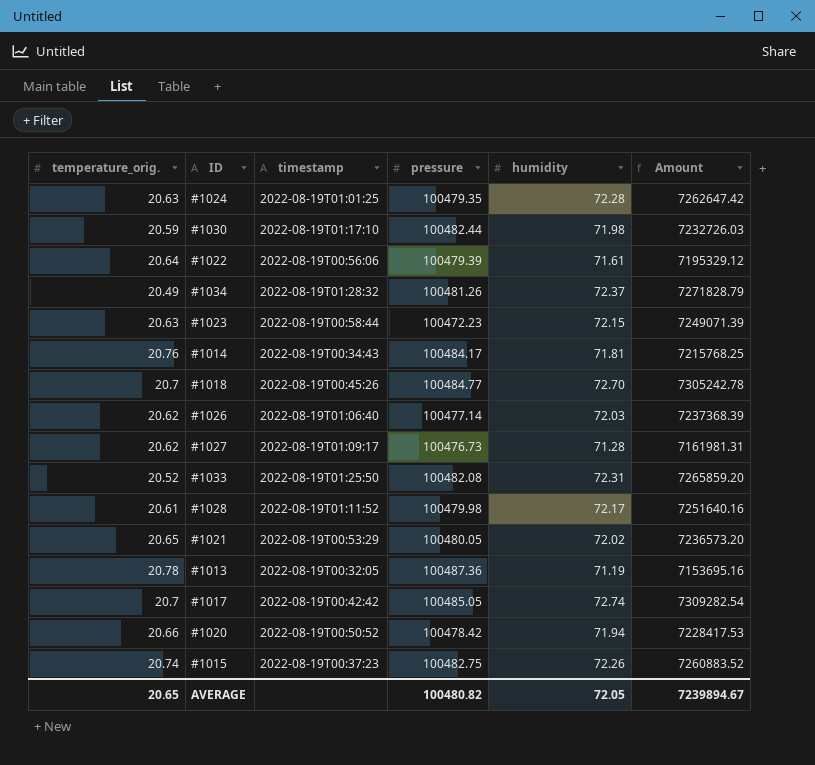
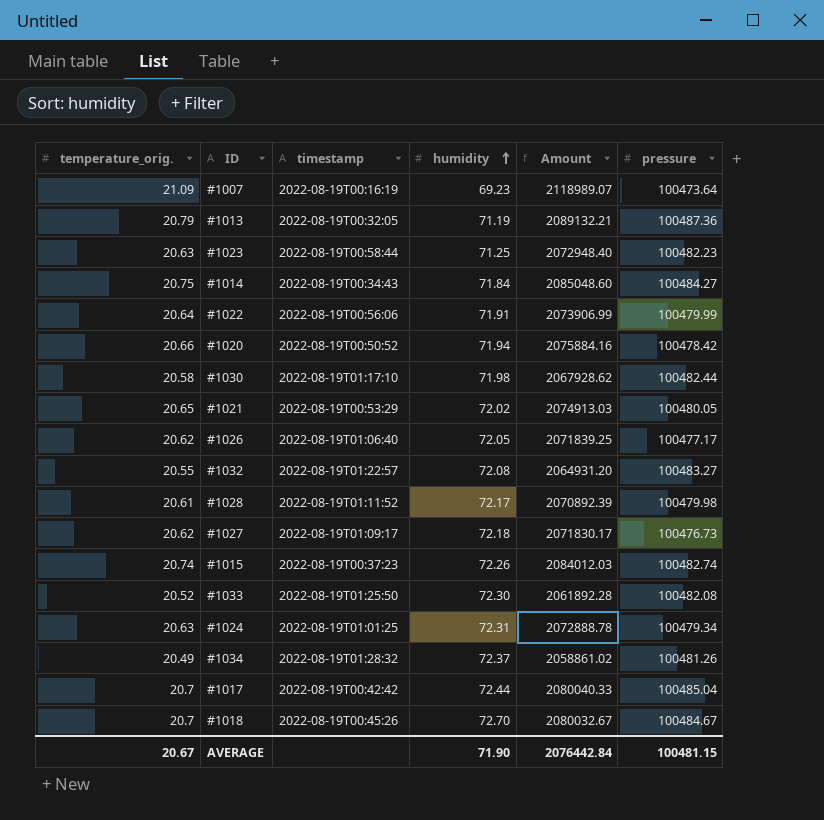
row order: none -> humidity ascending
column Amount | formula: [pressure] * [humidity] -> [temperature_orig.] * [pressure]
column pressure | position: 4 -> 6
row #1007: none -> 21.09 | 2022-08-19T00:16:19 | 69.23 | 2118989.07 | 100473.64
#1013 | temperature_orig.: 20.78 -> 20.79
#1023 | humidity: 72.15 -> 71.25
#1023 | pressure: 100472.23 -> 100482.23
#1014 | temperature_orig.: 20.76 -> 20.75
#1014 | humidity: 71.81 -> 71.84
#1014 | pressure: 100484.17 -> 100484.27
#1022 | humidity: 71.61 -> 71.91
#1022 | pressure: 100479.39 -> 100479.99
#1030 | temperature_orig.: 20.59 -> 20.58
#1026 | humidity: 72.03 -> 72.05
#1026 | pressure: 100477.14 -> 100477.17
row #1032: none -> 20.55 | 2022-08-19T01:22:57 | 72.08 | 2064931.20 | 100483.27
#1027 | humidity: 71.28 -> 72.18
#1015 | pressure: 100482.75 -> 100482.74
#1033 | humidity: 72.31 -> 72.30
#1024 | humidity: 72.28 -> 72.31
#1024 | pressure: 100479.35 -> 100479.34
#1017 | humidity: 72.74 -> 72.44
#1017 | pressure: 100485.05 -> 100485.04
#1018 | pressure: 100484.77 -> 100484.67
AVERAGE | temperature_orig.: 20.65 -> 20.67
AVERAGE | humidity: 72.05 -> 71.90
AVERAGE | Amount: 7239894.67 -> 2076442.84
AVERAGE | pressure: 100480.82 -> 100481.15

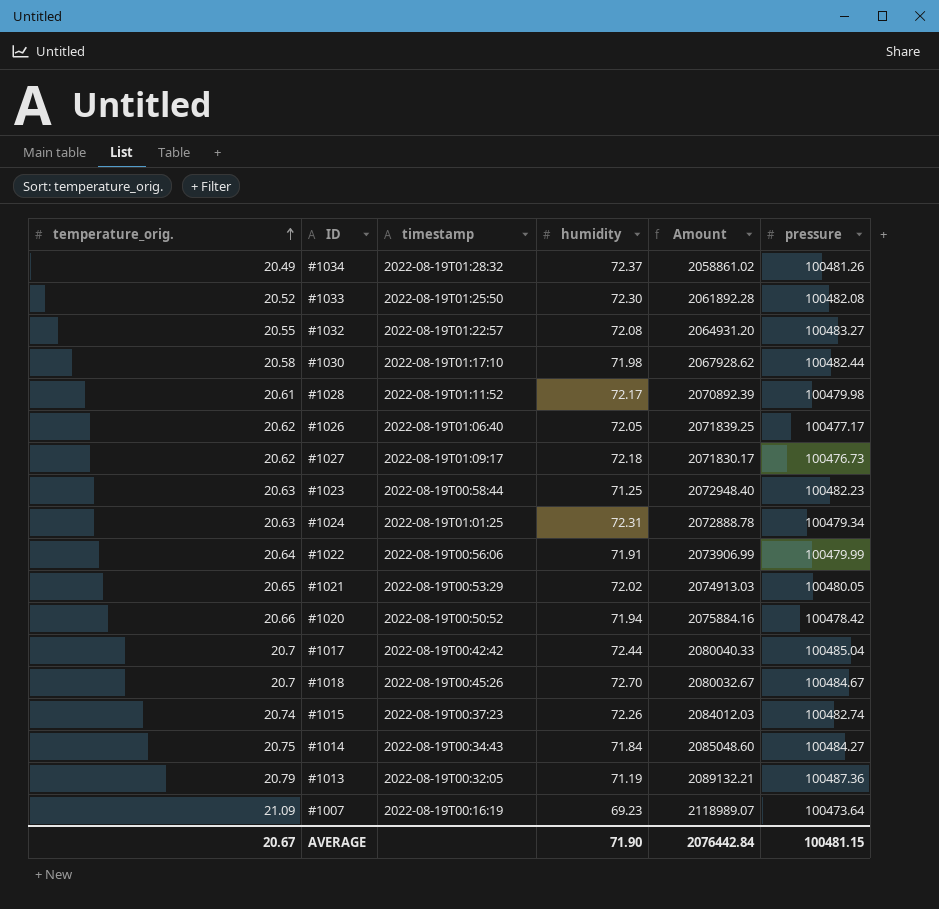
row order: humidity ascending -> temperature_orig. ascending

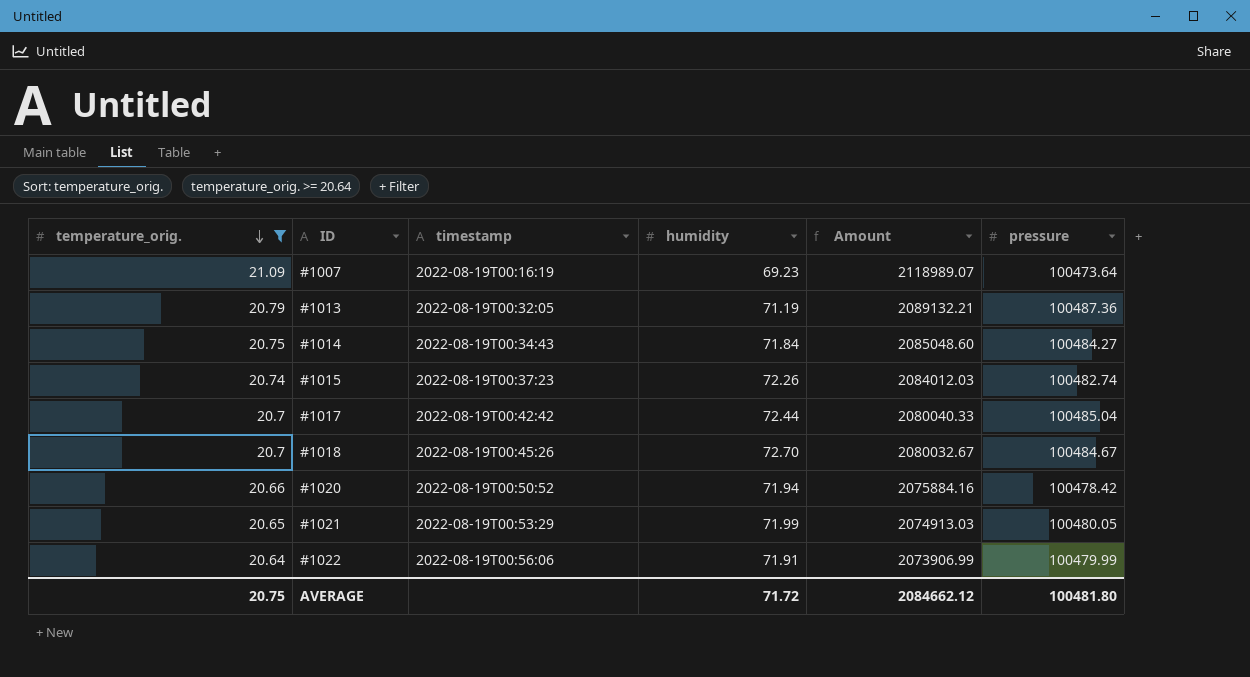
filter: none -> temperature_orig. >= 20.64
row order: temperature_orig. ascending -> temperature_orig. descending
#1021 | humidity: 72.02 -> 71.99
AVERAGE | temperature_orig.: 20.67 -> 20.75
AVERAGE | humidity: 71.90 -> 71.72
AVERAGE | Amount: 2076442.84 -> 2084662.12
AVERAGE | pressure: 100481.15 -> 100481.80

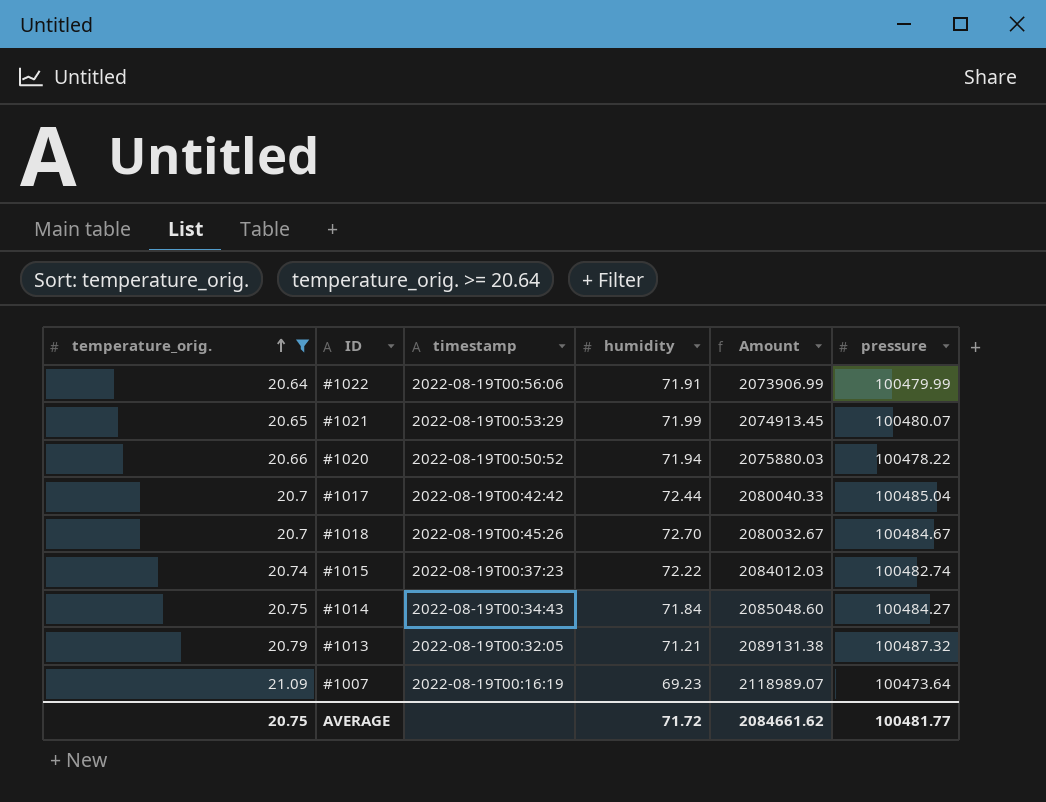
row order: temperature_orig. descending -> temperature_orig. ascending
#1021 | Amount: 2074913.03 -> 2074913.45
#1021 | pressure: 100480.05 -> 100480.07
#1020 | Amount: 2075884.16 -> 2075880.03
#1020 | pressure: 100478.42 -> 100478.22
#1015 | humidity: 72.26 -> 72.22
#1013 | humidity: 71.19 -> 71.21
#1013 | Amount: 2089132.21 -> 2089131.38
#1013 | pressure: 100487.36 -> 100487.32
AVERAGE | Amount: 2084662.12 -> 2084661.62
AVERAGE | pressure: 100481.80 -> 100481.77

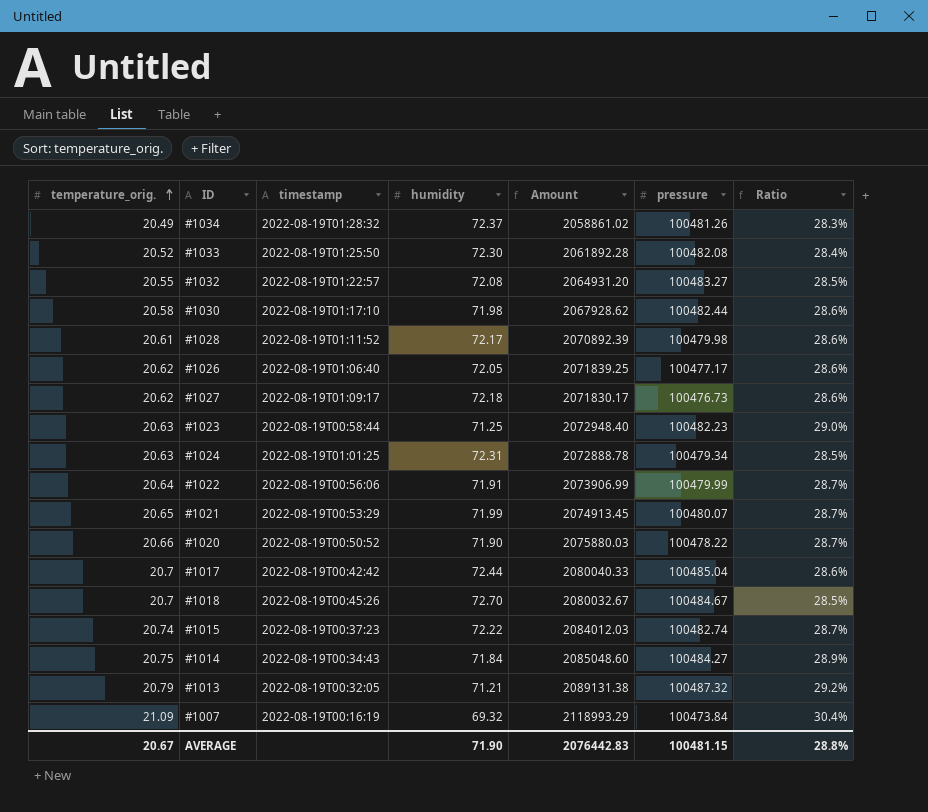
filter: temperature_orig. >= 20.64 -> none
column Ratio | formula: none -> [temperature_orig.] / [humidity]
#1020 | humidity: 71.94 -> 71.90
#1007 | humidity: 69.23 -> 69.32
#1007 | Amount: 2118989.07 -> 2118993.29
#1007 | pressure: 100473.64 -> 100473.84
AVERAGE | temperature_orig.: 20.75 -> 20.67
AVERAGE | humidity: 71.72 -> 71.90
AVERAGE | Amount: 2084661.62 -> 2076442.83
AVERAGE | pressure: 100481.77 -> 100481.15

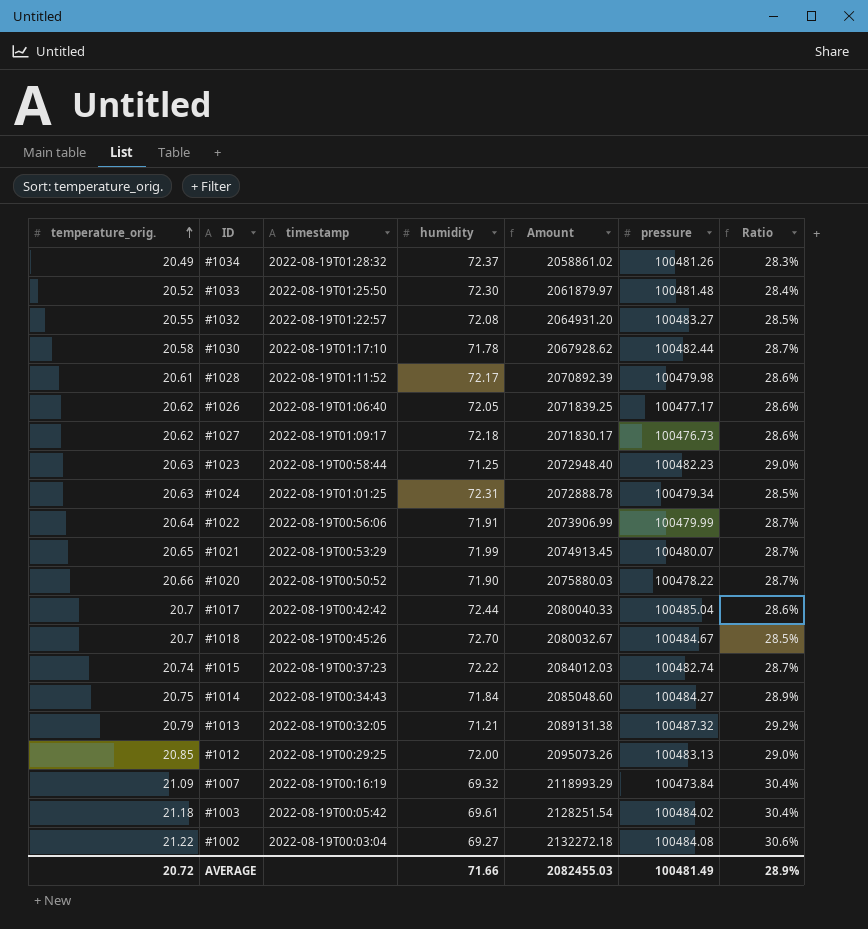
#1033 | Amount: 2061892.28 -> 2061879.97
#1033 | pressure: 100482.08 -> 100481.48
#1030 | humidity: 71.98 -> 71.78
#1030 | Ratio: 28.6% -> 28.7%
row #1012: none -> 20.85 | 2022-08-19T00:29:25 | 72.00 | 2095073.26 | 100483.13 | 29.0%
row #1003: none -> 21.18 | 2022-08-19T00:05:42 | 69.61 | 2128251.54 | 100484.02 | 30.4%
row #1002: none -> 21.22 | 2022-08-19T00:03:04 | 69.27 | 2132272.18 | 100484.08 | 30.6%
AVERAGE | temperature_orig.: 20.67 -> 20.72
AVERAGE | humidity: 71.90 -> 71.66
AVERAGE | Amount: 2076442.83 -> 2082455.03
AVERAGE | pressure: 100481.15 -> 100481.49
AVERAGE | Ratio: 28.8% -> 28.9%

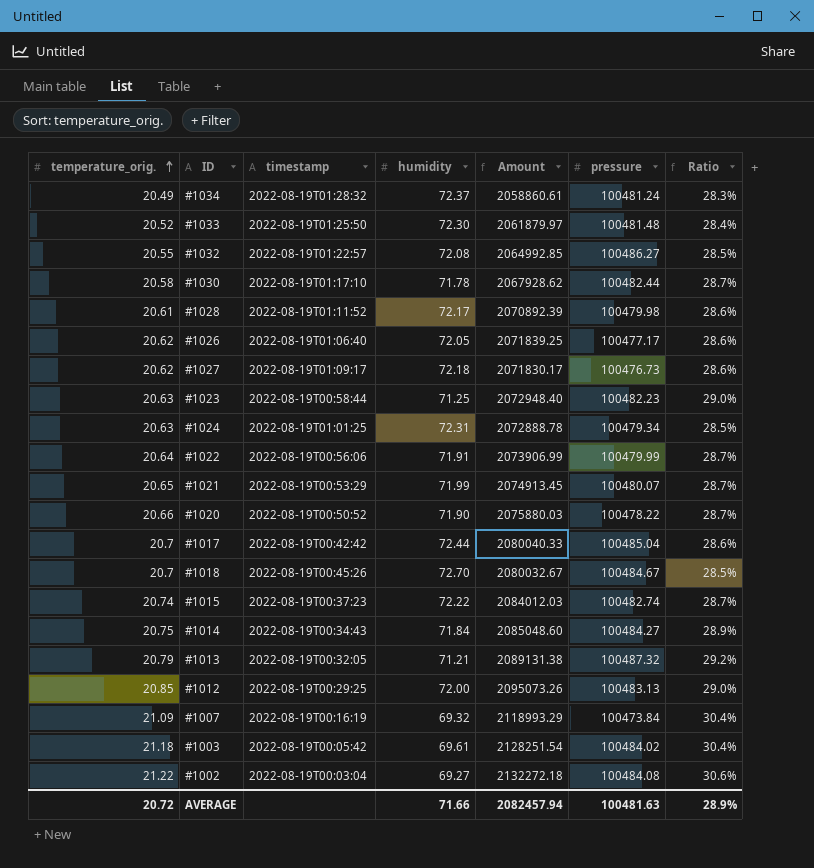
#1034 | Amount: 2058861.02 -> 2058860.61
#1034 | pressure: 100481.26 -> 100481.24
#1032 | Amount: 2064931.20 -> 2064992.85
#1032 | pressure: 100483.27 -> 100486.27
AVERAGE | Amount: 2082455.03 -> 2082457.94
AVERAGE | pressure: 100481.49 -> 100481.63

